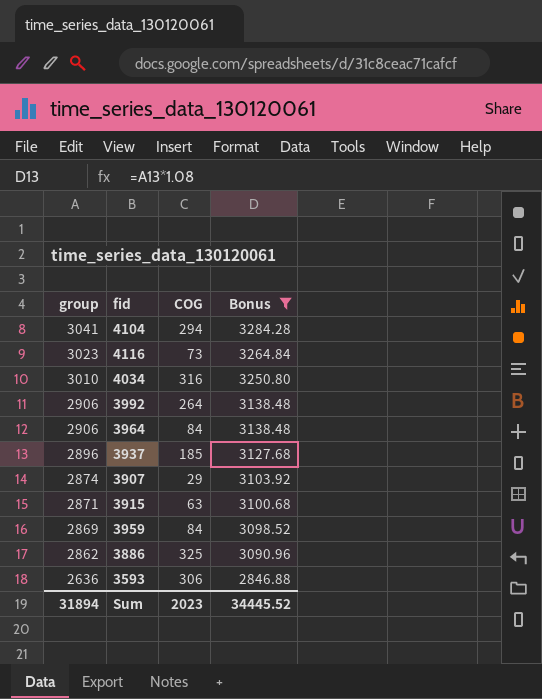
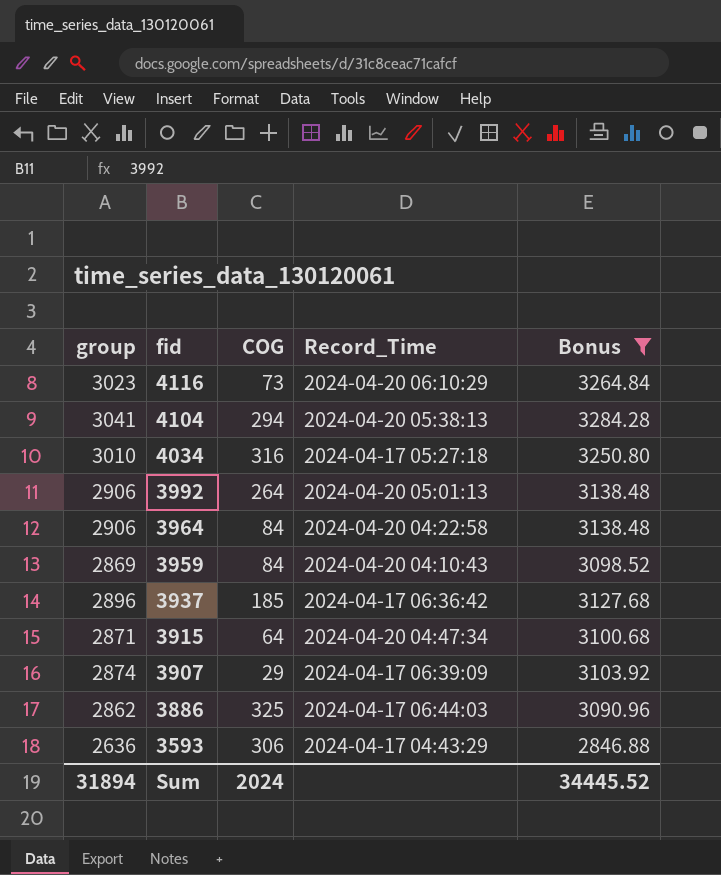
row order: group descending -> fid descending
column Record_Time | position: none -> 4
3915 | COG: 63 -> 64
Sum | COG: 2023 -> 2024

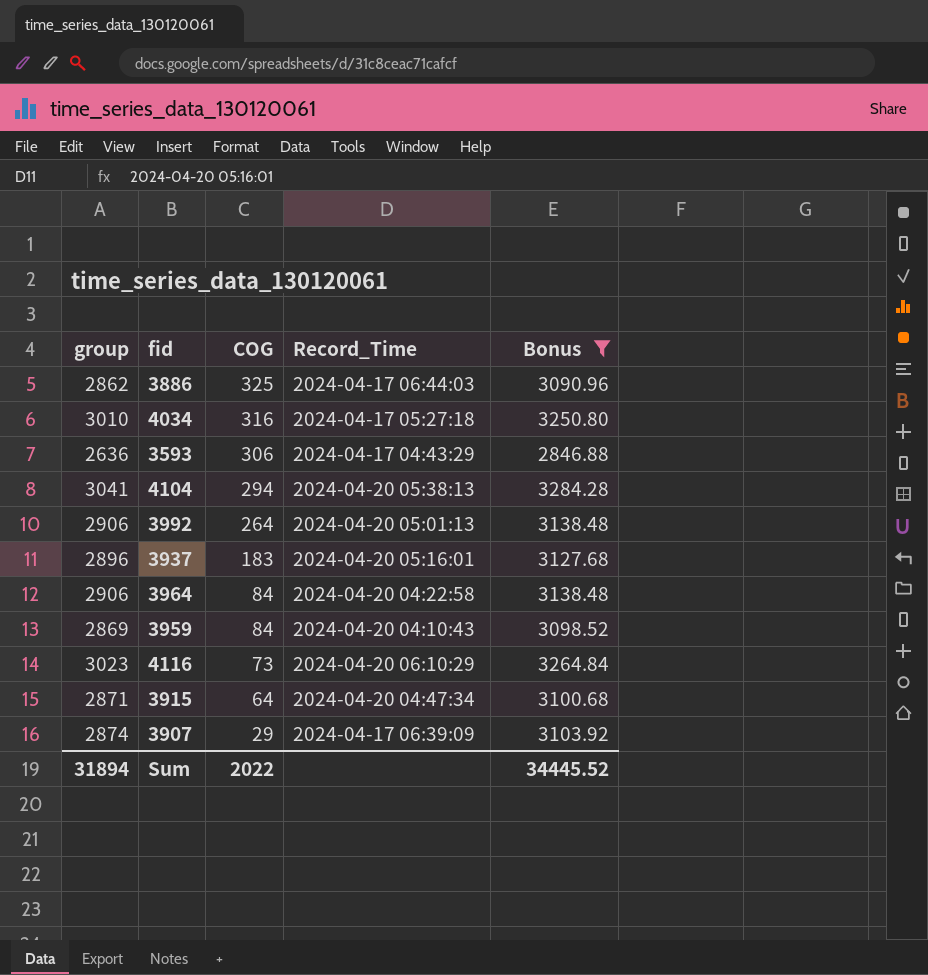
row order: fid descending -> COG descending
3937 | COG: 185 -> 183
3937 | Record_Time: 2024-04-17 06:36:42 -> 2024-04-20 05:16:01
Sum | COG: 2024 -> 2022

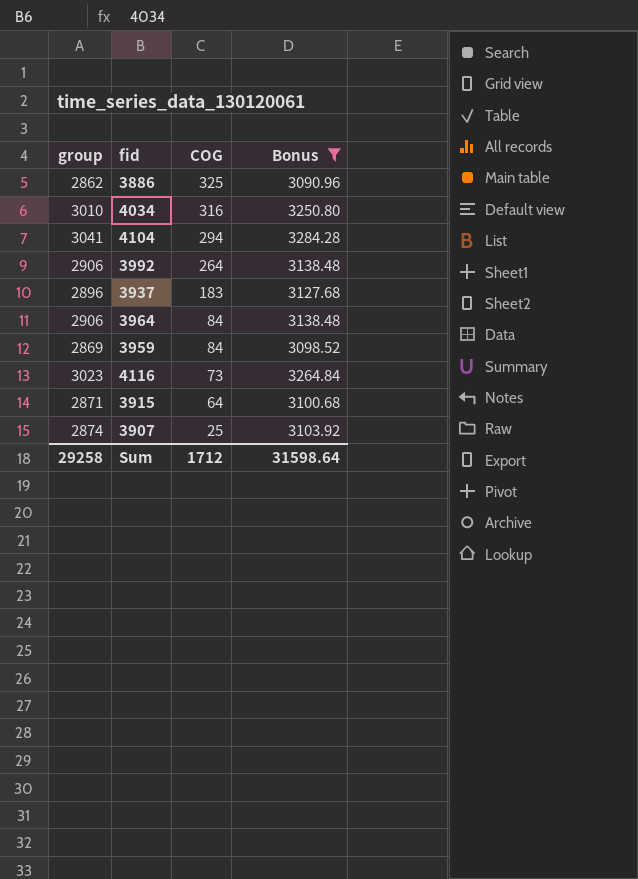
column Record_Time | position: 4 -> none
row 3593: 2636 | 306 | 2024-04-17 04:43:29 | 2846.88 -> none
3907 | COG: 29 -> 25
Sum | group: 31894 -> 29258
Sum | COG: 2022 -> 1712
Sum | Bonus: 34445.52 -> 31598.64

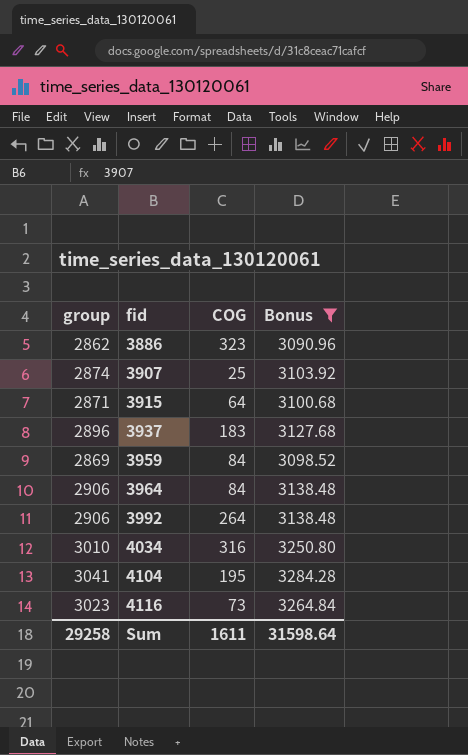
row order: COG descending -> fid ascending
3886 | COG: 325 -> 323
4104 | COG: 294 -> 195
Sum | COG: 1712 -> 1611

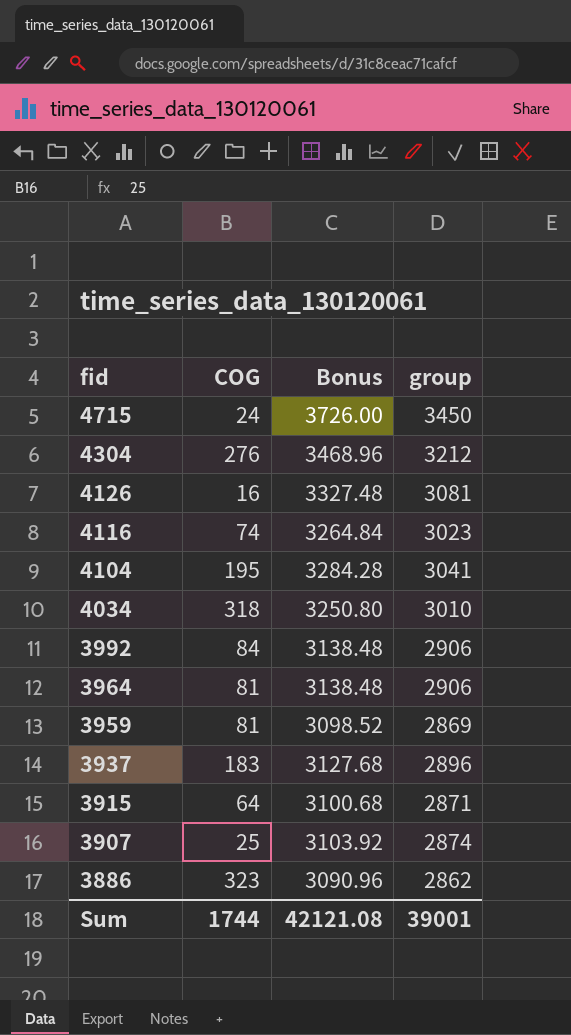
filter: Bonus <= 3284.28 -> none
row order: fid ascending -> fid descending
column group | position: 1 -> 4
4116 | COG: 73 -> 74
4034 | COG: 316 -> 318
3992 | COG: 264 -> 84
3964 | COG: 84 -> 81
3959 | COG: 84 -> 81
Sum | COG: 1611 -> 1744
Sum | Bonus: 31598.64 -> 42121.08
Sum | group: 29258 -> 39001

